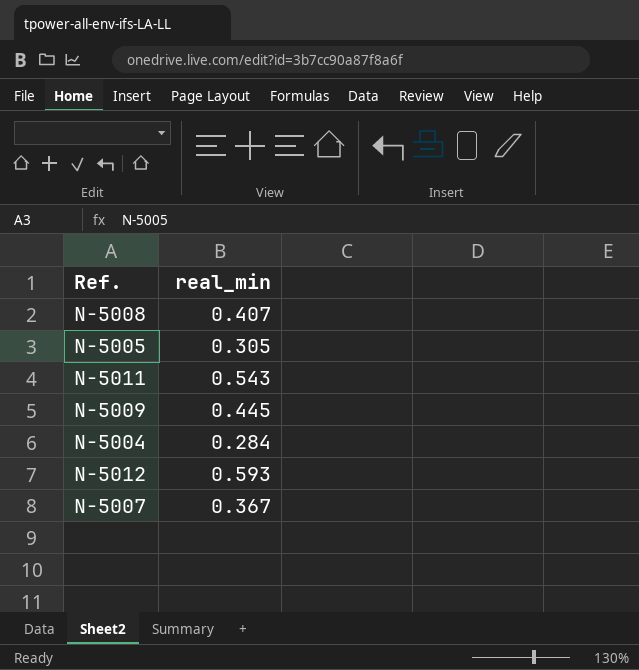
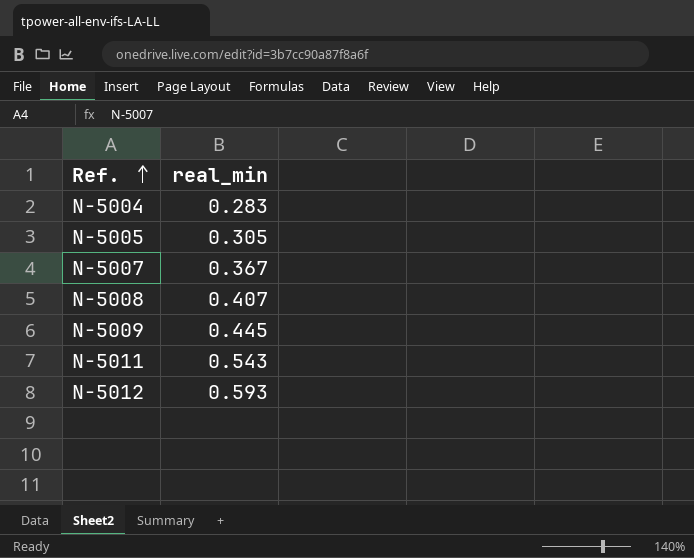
row order: none -> Ref. ascending
N-5004 | real_min: 0.284 -> 0.283

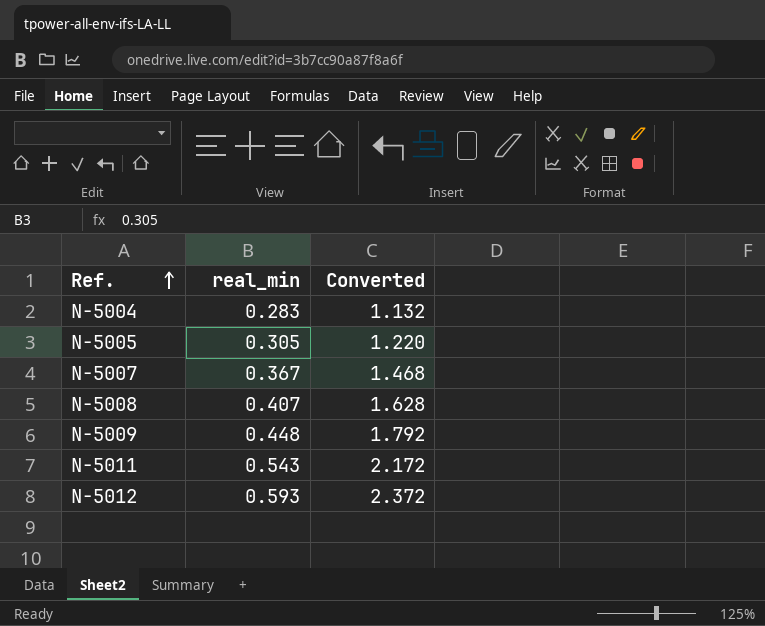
column Converted | formula: none -> [real_min] * 4
N-5009 | real_min: 0.445 -> 0.448

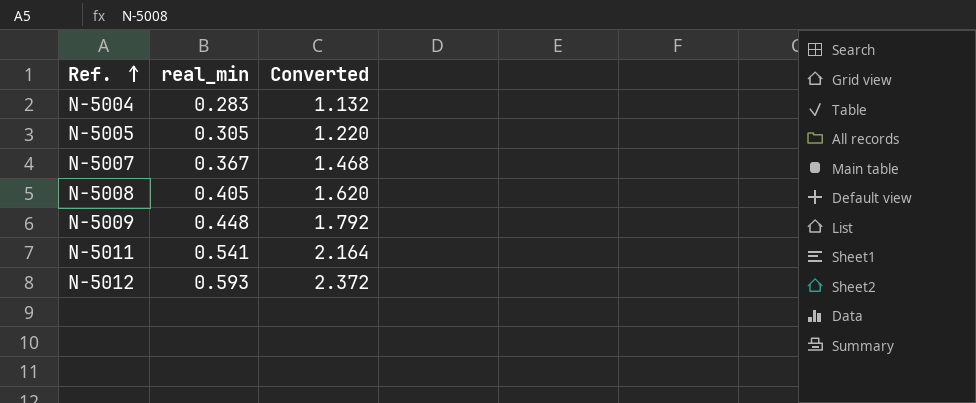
N-5008 | real_min: 0.407 -> 0.405
N-5008 | Converted: 1.628 -> 1.620
N-5011 | real_min: 0.543 -> 0.541
N-5011 | Converted: 2.172 -> 2.164

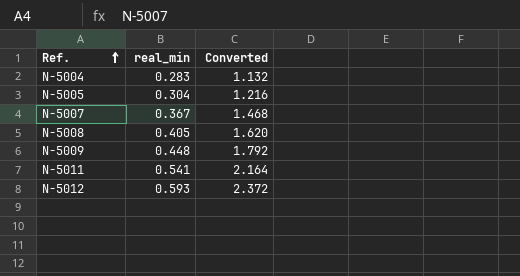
N-5005 | real_min: 0.305 -> 0.304
N-5005 | Converted: 1.220 -> 1.216

